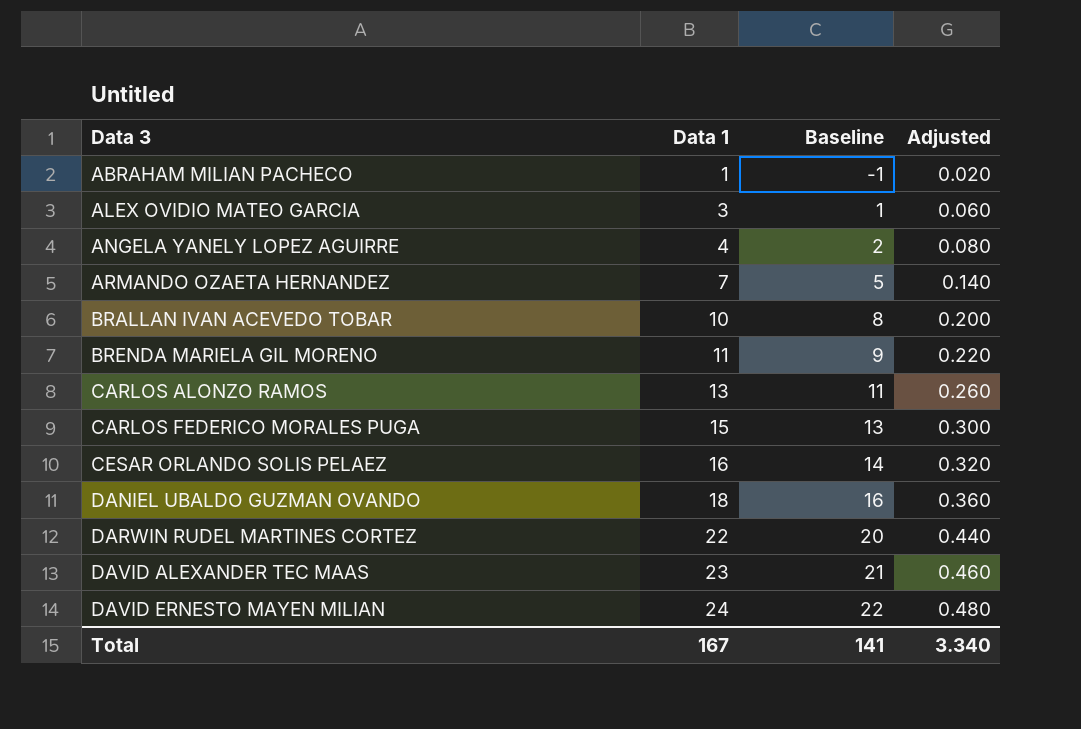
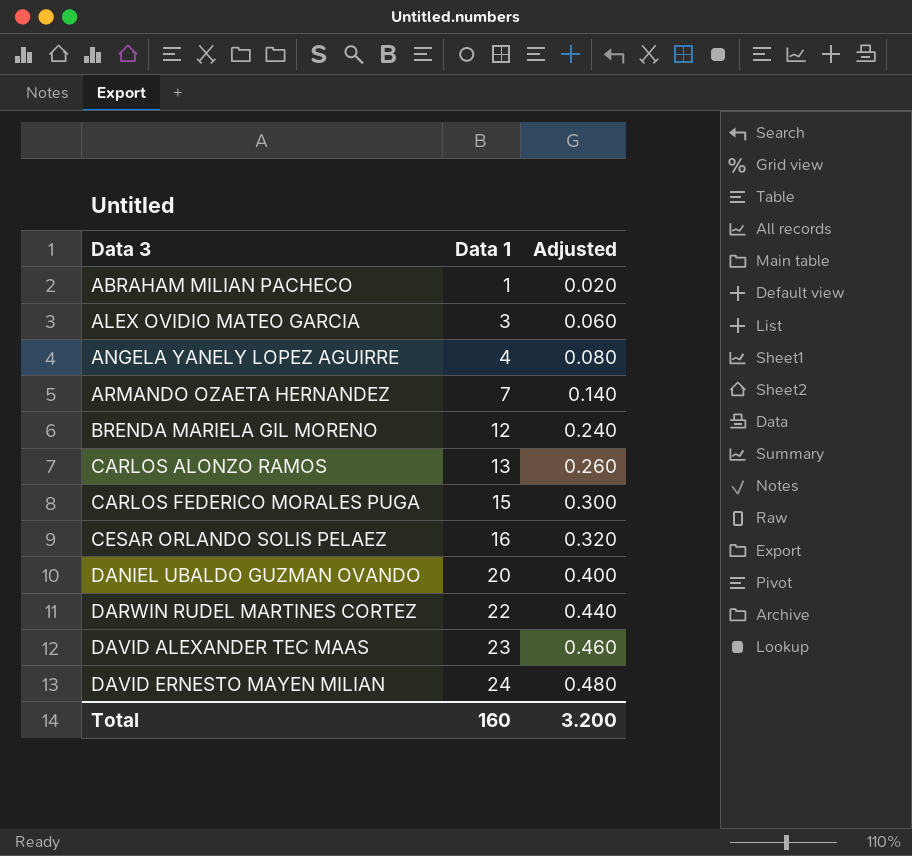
column Baseline | formula: [Data 1] - 2 -> none
row BRALLAN IVAN ACEVEDO TOBAR: 10 | 8 | 0.200 -> none
BRENDA MARIELA GIL MORENO | Data 1: 11 -> 12
BRENDA MARIELA GIL MORENO | Adjusted: 0.220 -> 0.240
DANIEL UBALDO GUZMAN OVANDO | Data 1: 18 -> 20
DANIEL UBALDO GUZMAN OVANDO | Adjusted: 0.360 -> 0.400
Total | Data 1: 167 -> 160
Total | Adjusted: 3.340 -> 3.200

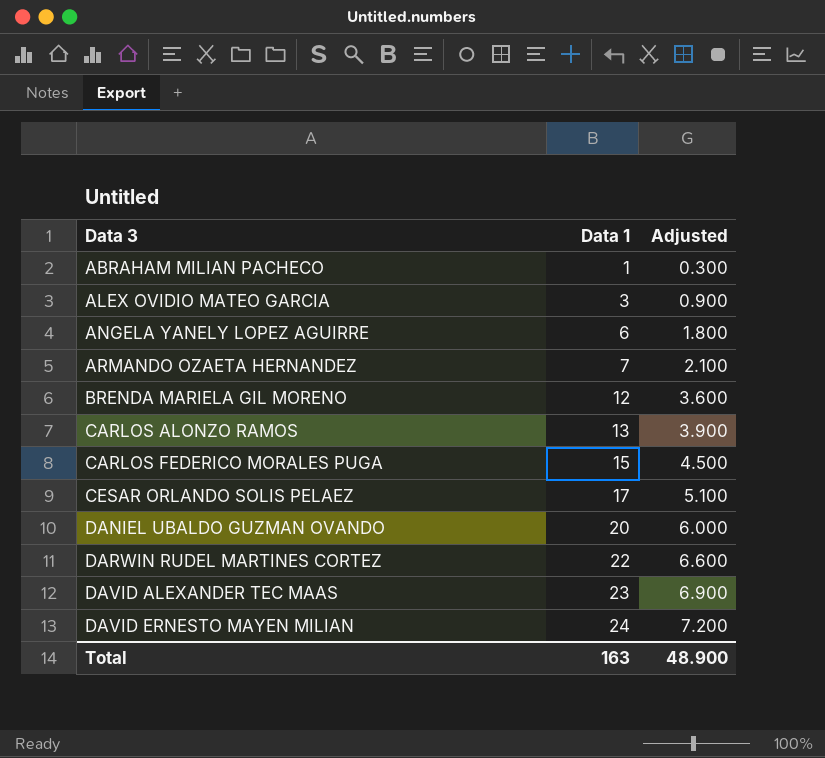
column Adjusted | formula: [Data 1] * 0.02 -> [Data 1] * 0.3
ANGELA YANELY LOPEZ AGUIRRE | Data 1: 4 -> 6
CESAR ORLANDO SOLIS PELAEZ | Data 1: 16 -> 17
Total | Data 1: 160 -> 163
Total | Adjusted: 3.200 -> 48.900

